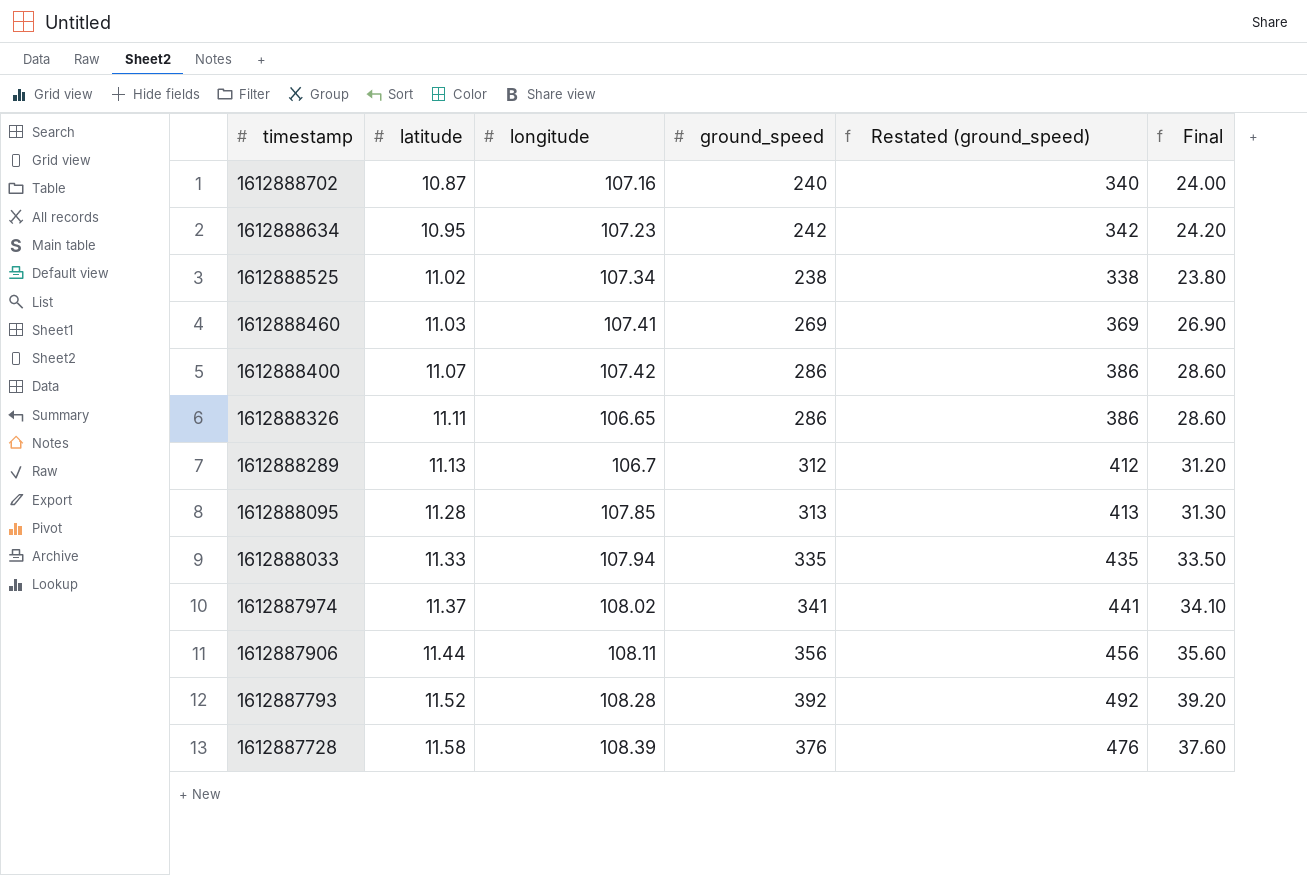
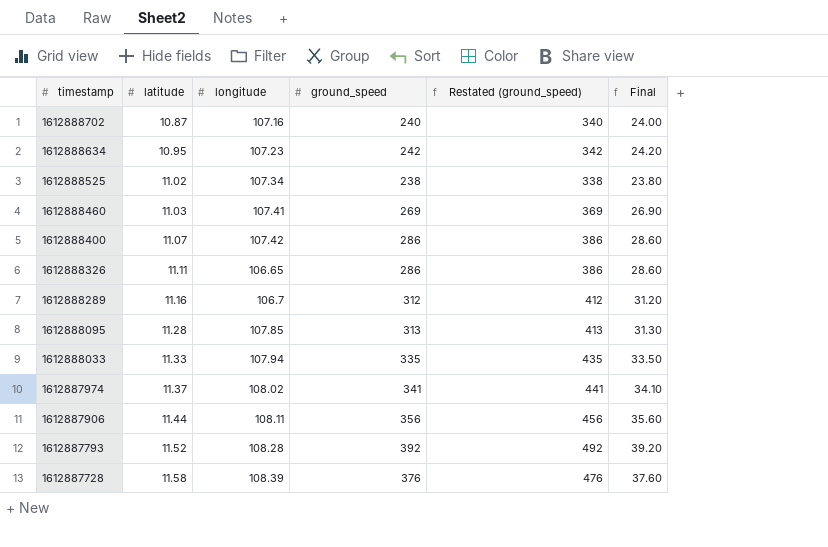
1612888289 | latitude: 11.13 -> 11.16

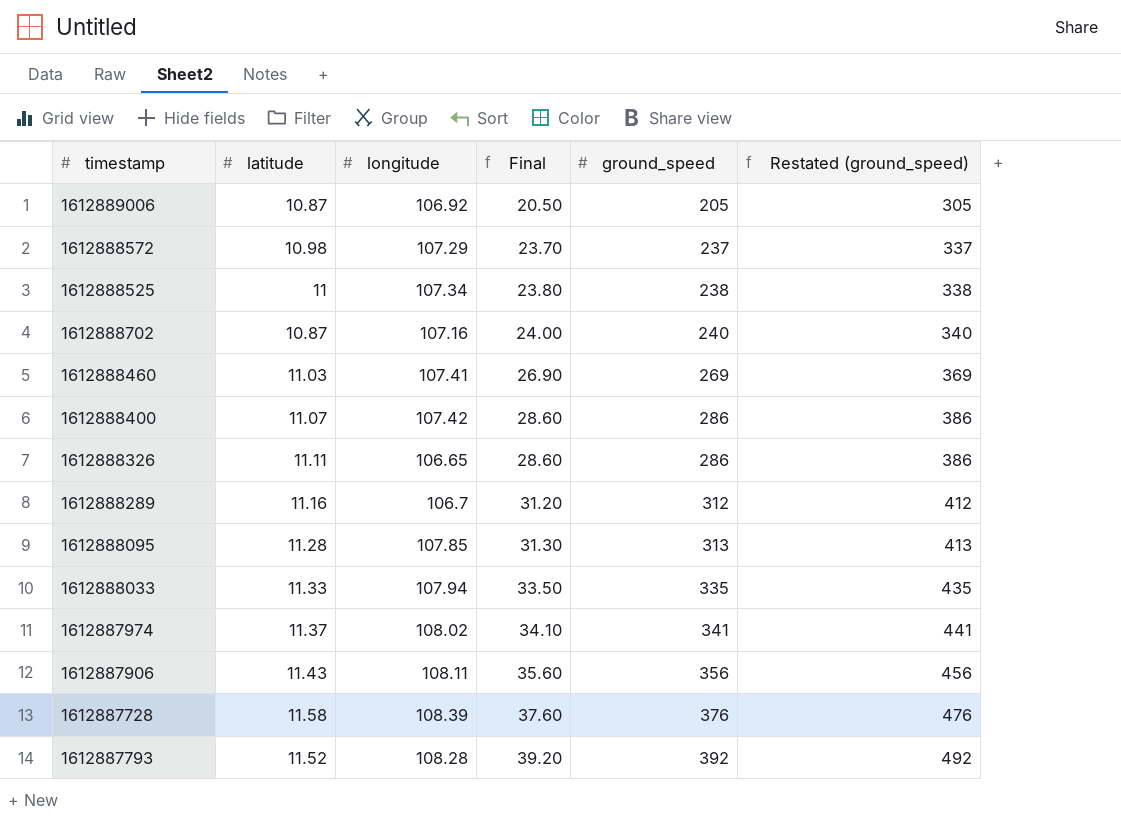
row order: timestamp descending -> Final ascending
column Final | position: 6 -> 4
row 1612888634: 10.95 | 107.23 | 242 | 342 | 24.20 -> none
row 1612889006: none -> 10.87 | 106.92 | 20.50 | 205 | 305
row 1612888572: none -> 10.98 | 107.29 | 23.70 | 237 | 337
1612888525 | latitude: 11.02 -> 11
1612887906 | latitude: 11.44 -> 11.43

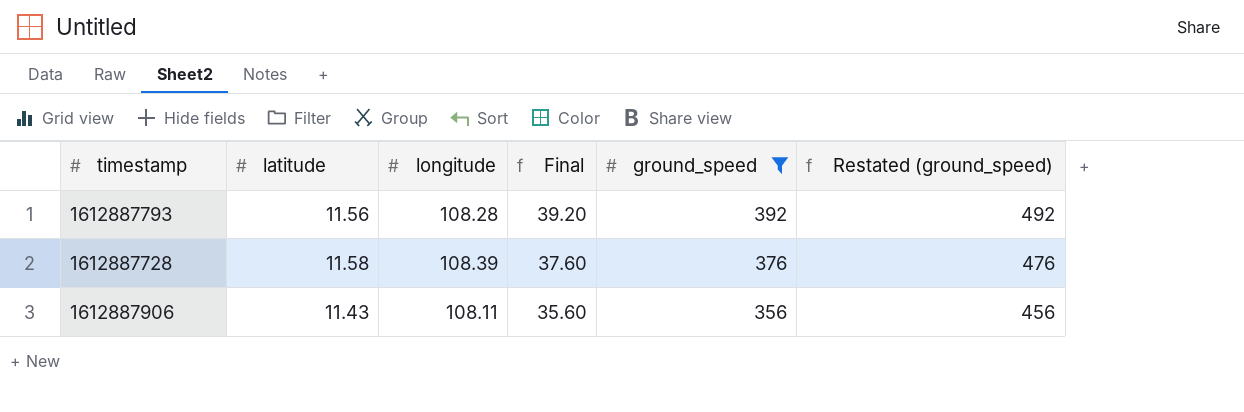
filter: none -> ground_speed >= 356
row order: Final ascending -> Final descending
1612887793 | latitude: 11.52 -> 11.56

